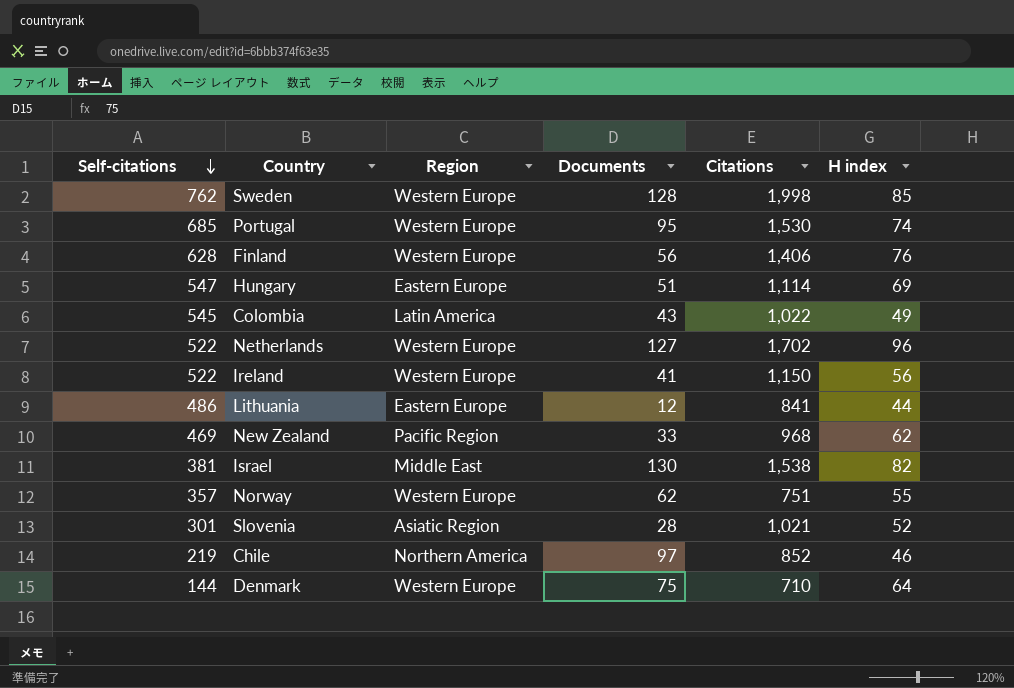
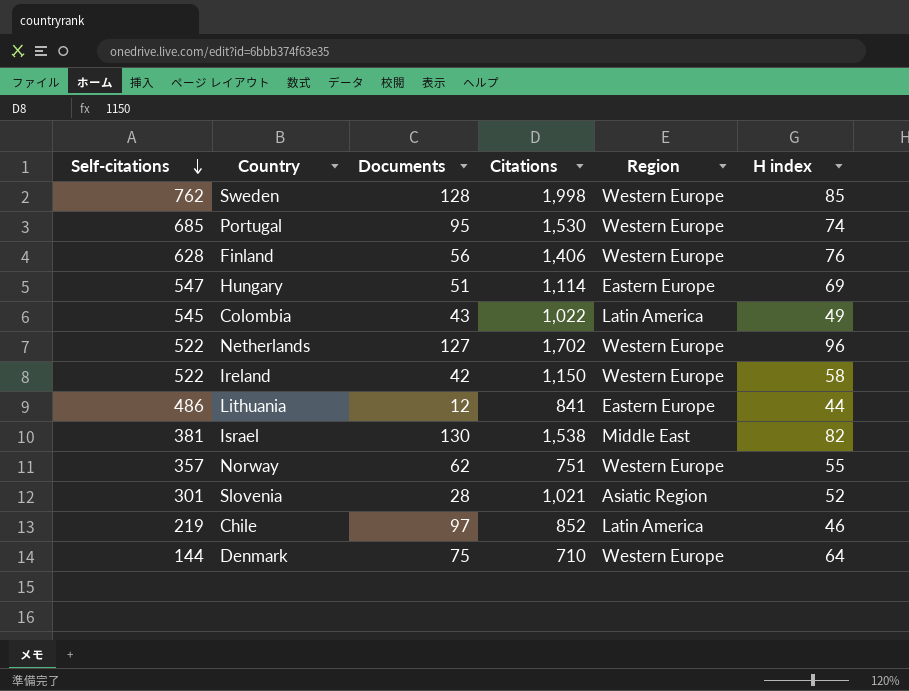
column Region | position: 3 -> 5
row New Zealand: 469 | Pacific Region | 33 | 968 | 62 -> none
Ireland | Documents: 41 -> 42
Ireland | H index: 56 -> 58
Chile | Region: Northern America -> Latin America

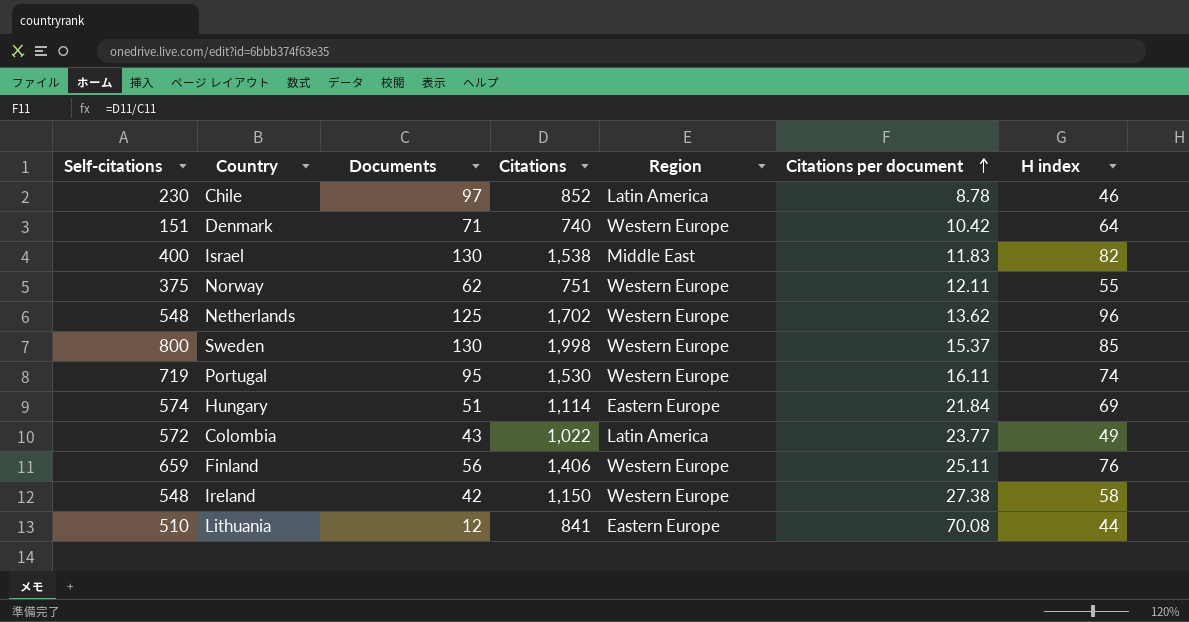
row order: Self-citations descending -> Citations per document ascending
column Citations per document | formula: none -> [Citations] / [Documents]
row Slovenia: 301 | 28 | 1,021 | Asiatic Region | 52 -> none
Chile | Self-citations: 219 -> 230
Denmark | Self-citations: 144 -> 151
Denmark | Documents: 75 -> 71
Denmark | Citations: 710 -> 740
Israel | Self-citations: 381 -> 400
Norway | Self-citations: 357 -> 375
Netherlands | Self-citations: 522 -> 548
Netherlands | Documents: 127 -> 125
Sweden | Self-citations: 762 -> 800
Sweden | Documents: 128 -> 130
Portugal | Self-citations: 685 -> 719
Hungary | Self-citations: 547 -> 574
Colombia | Self-citations: 545 -> 572
Finland | Self-citations: 628 -> 659
Ireland | Self-citations: 522 -> 548
Lithuania | Self-citations: 486 -> 510

